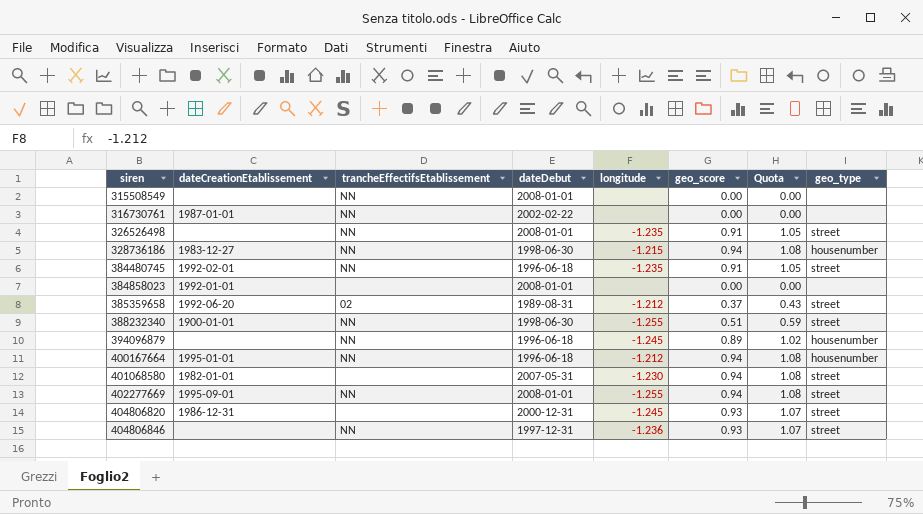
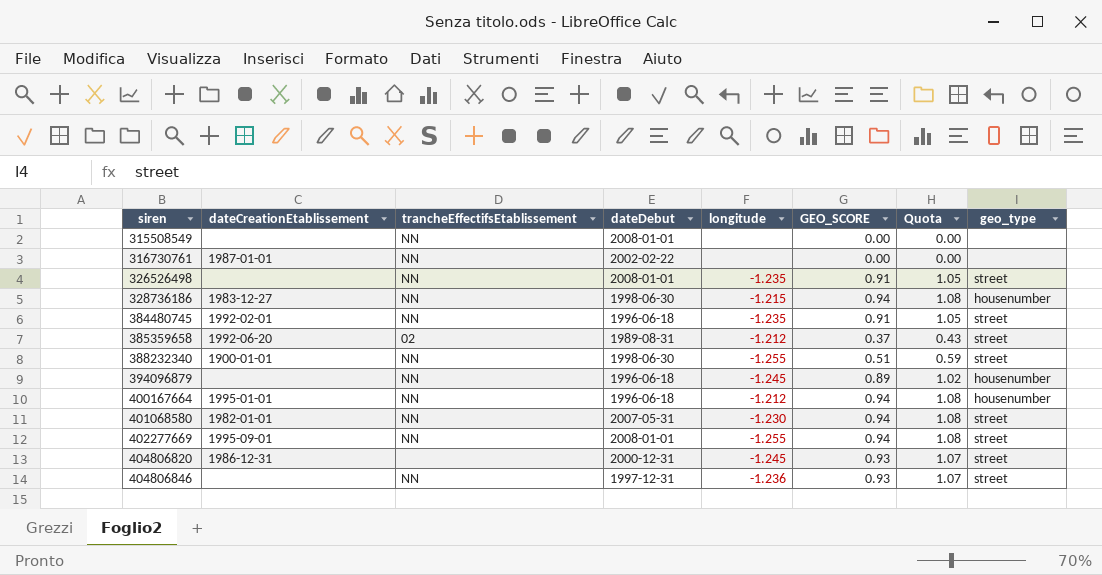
column name: geo_score -> GEO_SCORE
row 384858023: 1992-01-01 | none | 2008-01-01 | none | 0.00 | 0.00 | none -> none
401068580 | trancheEffectifsEtablissement: none -> NN

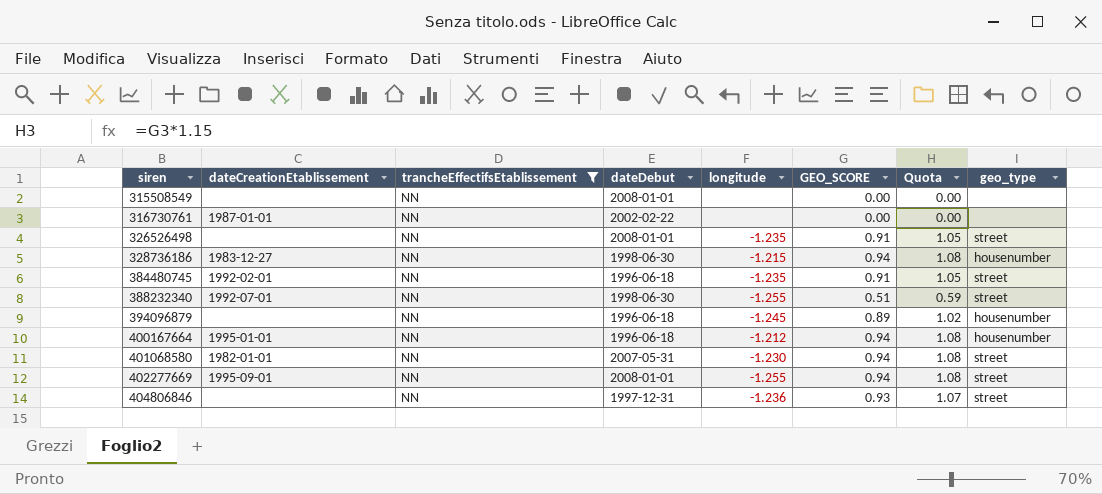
filter: none -> trancheEffectifsEtablissement = NN
388232340 | dateCreationEtablissement: 1900-01-01 -> 1992-07-01

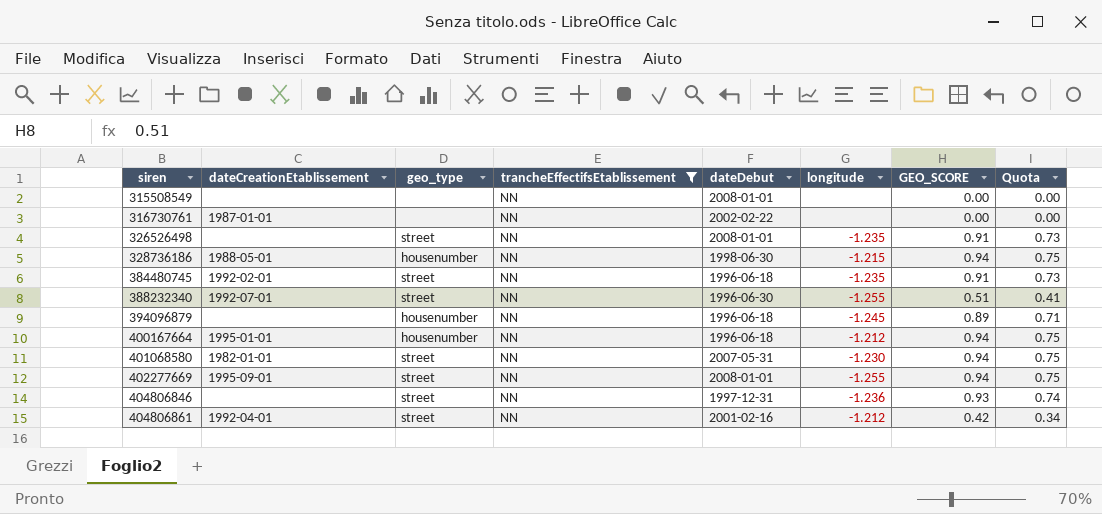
column geo_type | position: 8 -> 3
column Quota | formula: [GEO_SCORE] * 1.15 -> [GEO_SCORE] * 0.8
328736186 | dateCreationEtablissement: 1983-12-27 -> 1988-05-01
388232340 | dateDebut: 1998-06-30 -> 1996-06-30
row 404806861: none -> 1992-04-01 | street | NN | 2001-02-16 | -1.212 | 0.42 | 0.34

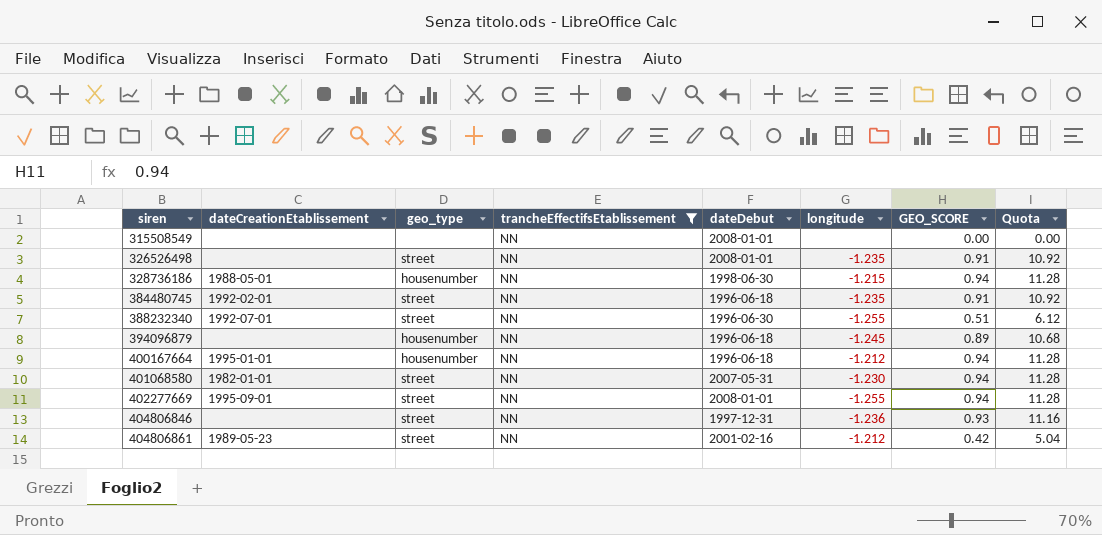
column Quota | formula: [GEO_SCORE] * 0.8 -> [GEO_SCORE] * 12
row 316730761: 1987-01-01 | none | NN | 2002-02-22 | none | 0.00 | 0.00 -> none
404806861 | dateCreationEtablissement: 1992-04-01 -> 1989-05-23

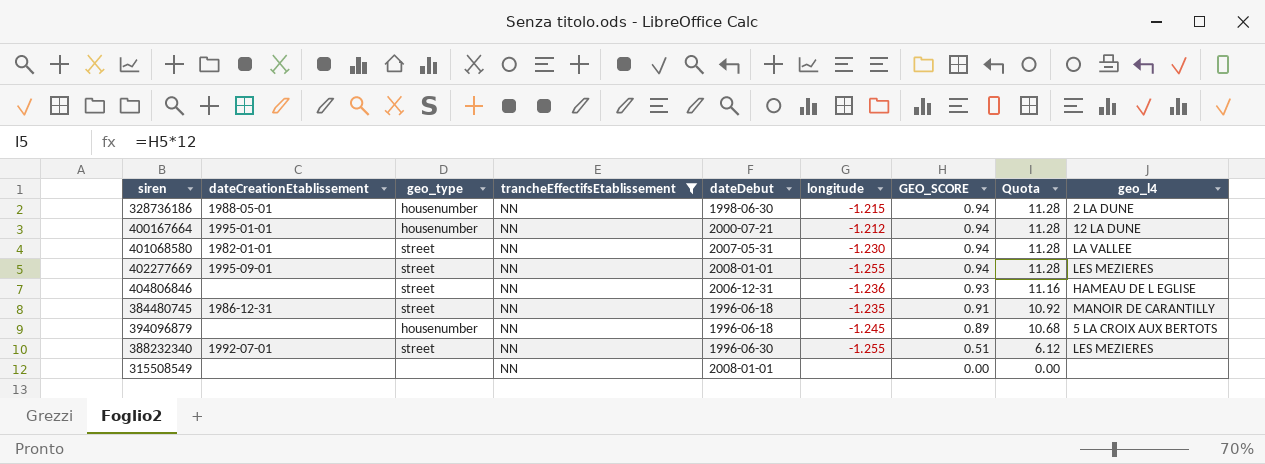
row order: siren ascending -> GEO_SCORE descending
column geo_l4 | position: none -> 9
row 326526498: none | street | NN | 2008-01-01 | -1.235 | 0.91 | 10.92 -> none
row 404806861: 1989-05-23 | street | NN | 2001-02-16 | -1.212 | 0.42 | 5.04 -> none
400167664 | dateDebut: 1996-06-18 -> 2000-07-21
404806846 | dateDebut: 1997-12-31 -> 2006-12-31
384480745 | dateCreationEtablissement: 1992-02-01 -> 1986-12-31

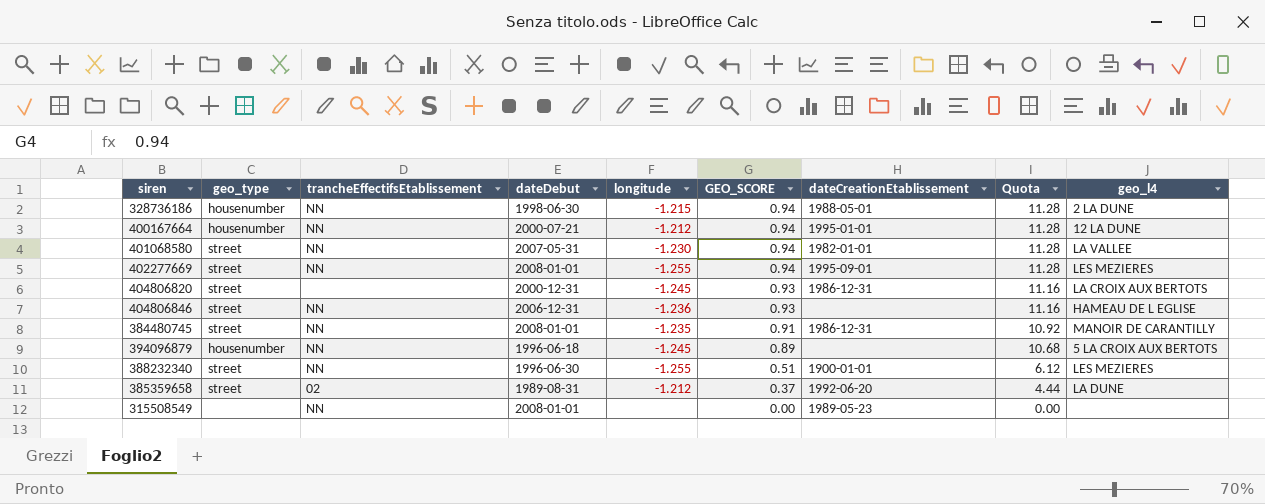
filter: trancheEffectifsEtablissement = NN -> none
column dateCreationEtablissement | position: 2 -> 7
384480745 | dateDebut: 1996-06-18 -> 2008-01-01
388232340 | dateCreationEtablissement: 1992-07-01 -> 1900-01-01
315508549 | dateCreationEtablissement: none -> 1989-05-23

